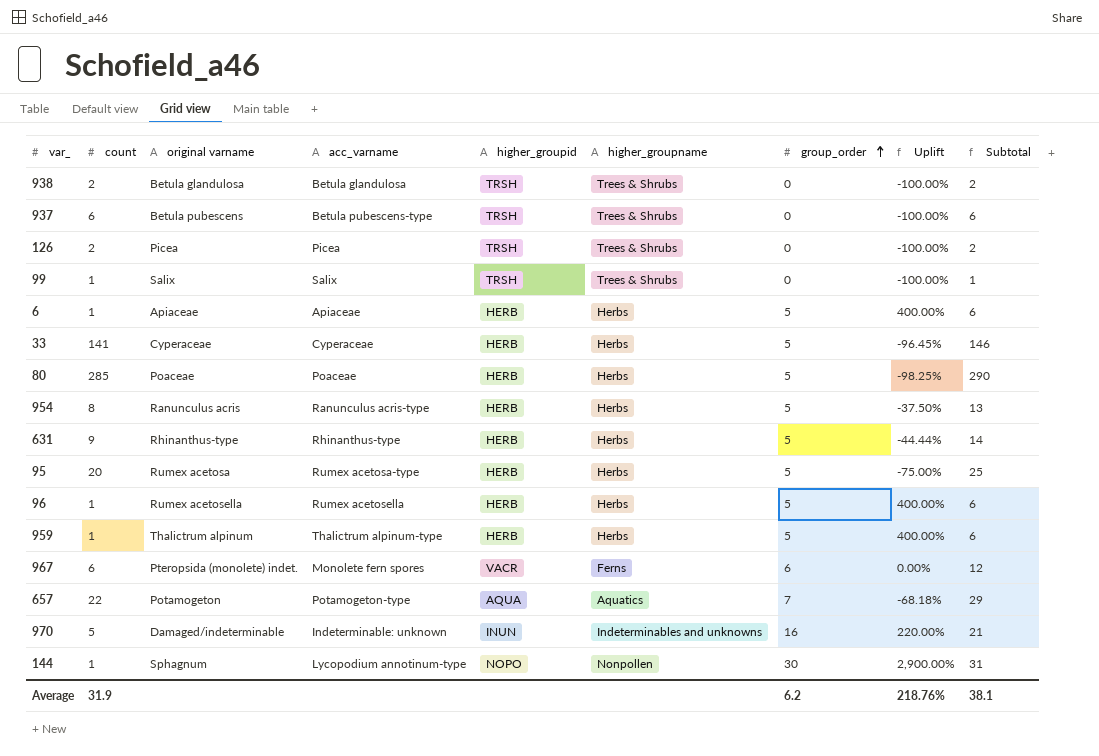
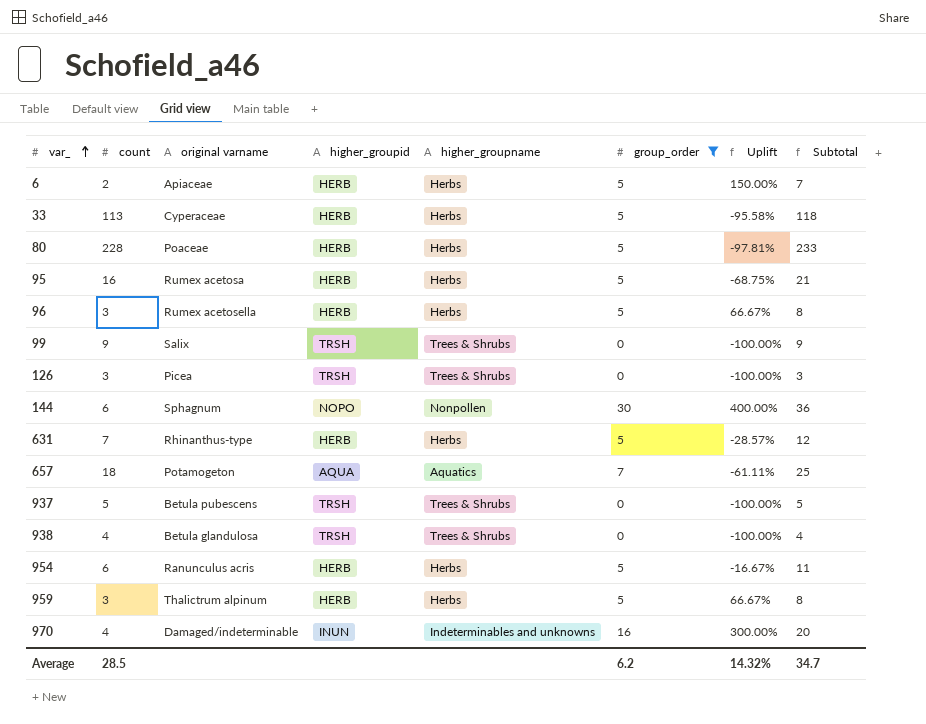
filter: none -> group_order != 6
row order: group_order ascending -> var_ ascending
column acc_varname | position: 4 -> none
6 | count: 1 -> 2
6 | Uplift: 400.00% -> 150.00%
6 | Subtotal: 6 -> 7
33 | count: 141 -> 113
33 | Uplift: -96.45% -> -95.58%
33 | Subtotal: 146 -> 118
80 | count: 285 -> 228
80 | Uplift: -98.25% -> -97.81%
80 | Subtotal: 290 -> 233
95 | count: 20 -> 16
95 | Uplift: -75.00% -> -68.75%
95 | Subtotal: 25 -> 21
96 | count: 1 -> 3
96 | Uplift: 400.00% -> 66.67%
96 | Subtotal: 6 -> 8
99 | count: 1 -> 9
99 | Subtotal: 1 -> 9
126 | count: 2 -> 3
126 | Subtotal: 2 -> 3
144 | count: 1 -> 6
144 | Uplift: 2,900.00% -> 400.00%
144 | Subtotal: 31 -> 36
631 | count: 9 -> 7
631 | Uplift: -44.44% -> -28.57%
631 | Subtotal: 14 -> 12
657 | count: 22 -> 18
657 | Uplift: -68.18% -> -61.11%
657 | Subtotal: 29 -> 25
937 | count: 6 -> 5
937 | Subtotal: 6 -> 5
938 | count: 2 -> 4
938 | Subtotal: 2 -> 4
954 | count: 8 -> 6
954 | Uplift: -37.50% -> -16.67%
954 | Subtotal: 13 -> 11
959 | count: 1 -> 3
959 | Uplift: 400.00% -> 66.67%
959 | Subtotal: 6 -> 8
970 | count: 5 -> 4
970 | Uplift: 220.00% -> 300.00%
970 | Subtotal: 21 -> 20
Average | count: 31.9 -> 28.5
Average | Uplift: 218.76% -> 14.32%
Average | Subtotal: 38.1 -> 34.7

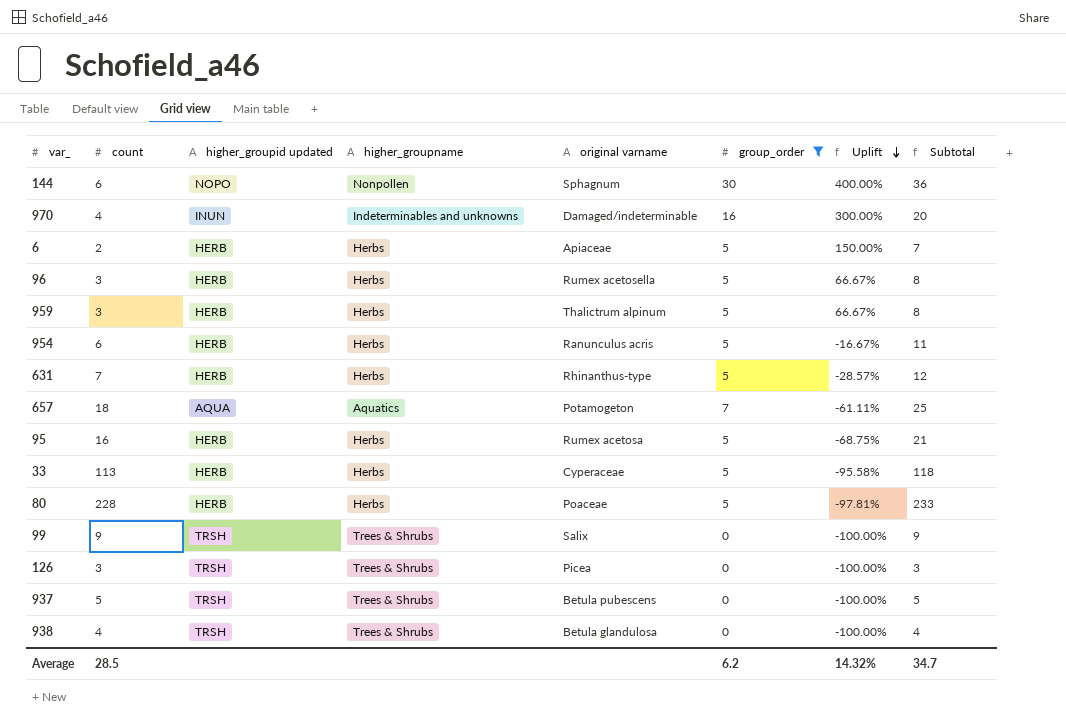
row order: var_ ascending -> Uplift descending
column name: higher_groupid -> higher_groupid updated
column original varname | position: 3 -> 5

